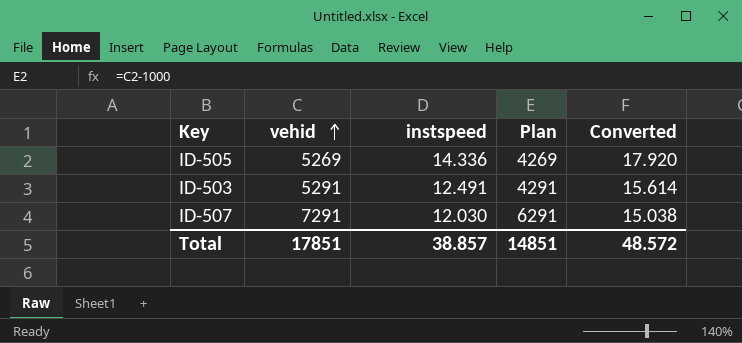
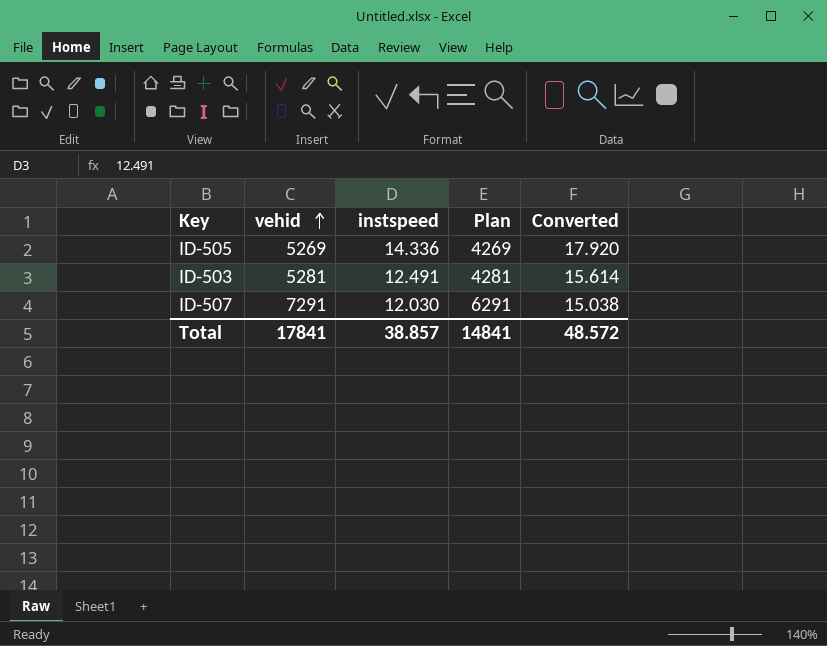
ID-503 | vehid: 5291 -> 5281
ID-503 | Plan: 4291 -> 4281
Total | vehid: 17851 -> 17841
Total | Plan: 14851 -> 14841

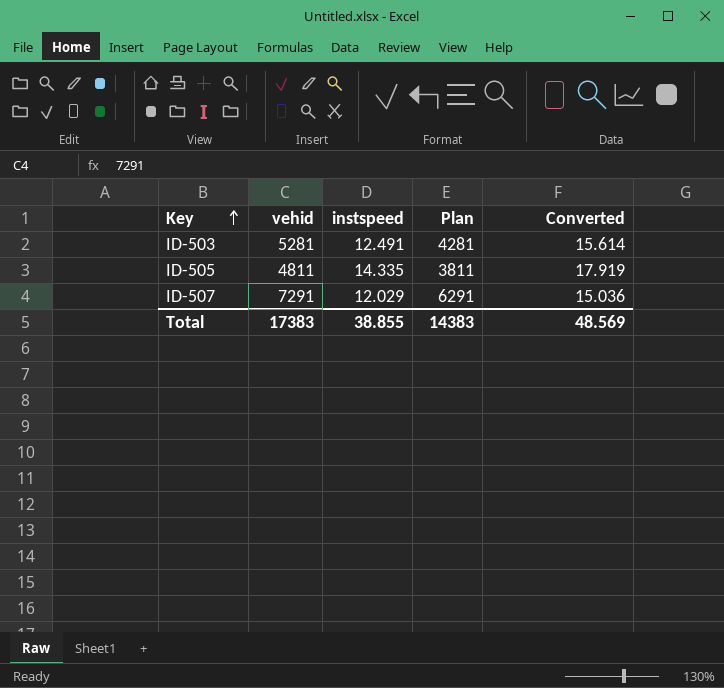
row order: vehid ascending -> Key ascending
ID-505 | vehid: 5269 -> 4811
ID-505 | instspeed: 14.336 -> 14.335
ID-505 | Plan: 4269 -> 3811
ID-505 | Converted: 17.920 -> 17.919
ID-507 | instspeed: 12.030 -> 12.029
ID-507 | Converted: 15.038 -> 15.036
Total | vehid: 17841 -> 17383
Total | instspeed: 38.857 -> 38.855
Total | Plan: 14841 -> 14383
Total | Converted: 48.572 -> 48.569

